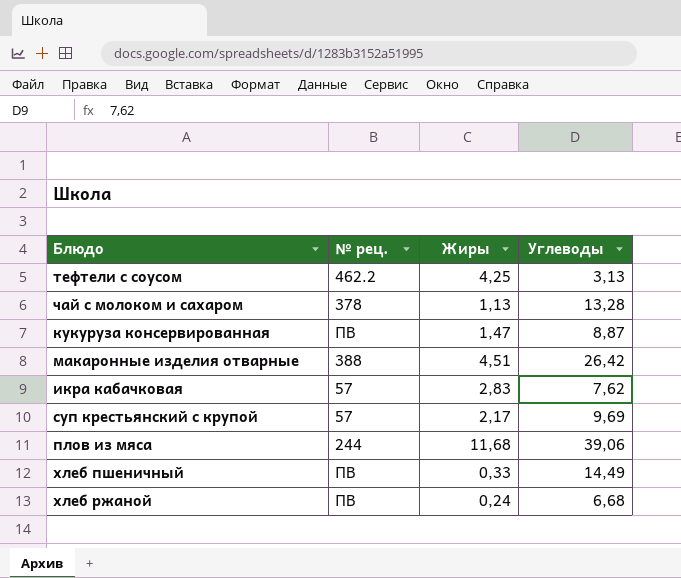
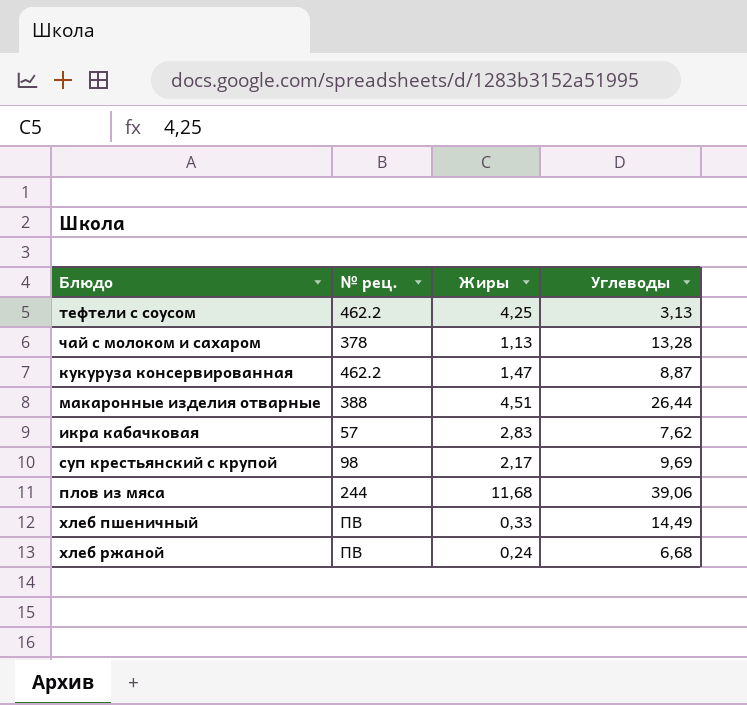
кукуруза консервированная | № рец.: ПВ -> 462.2
макаронные изделия отварные | Углеводы: 26,42 -> 26,44
суп крестьянский с крупой | № рец.: 57 -> 98

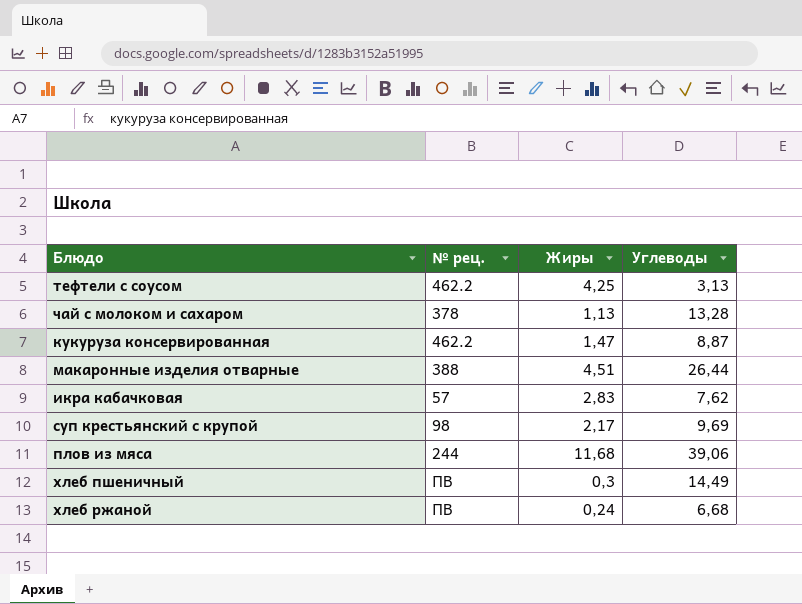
хлеб пшеничный | Жиры: 0,33 -> 0,3

